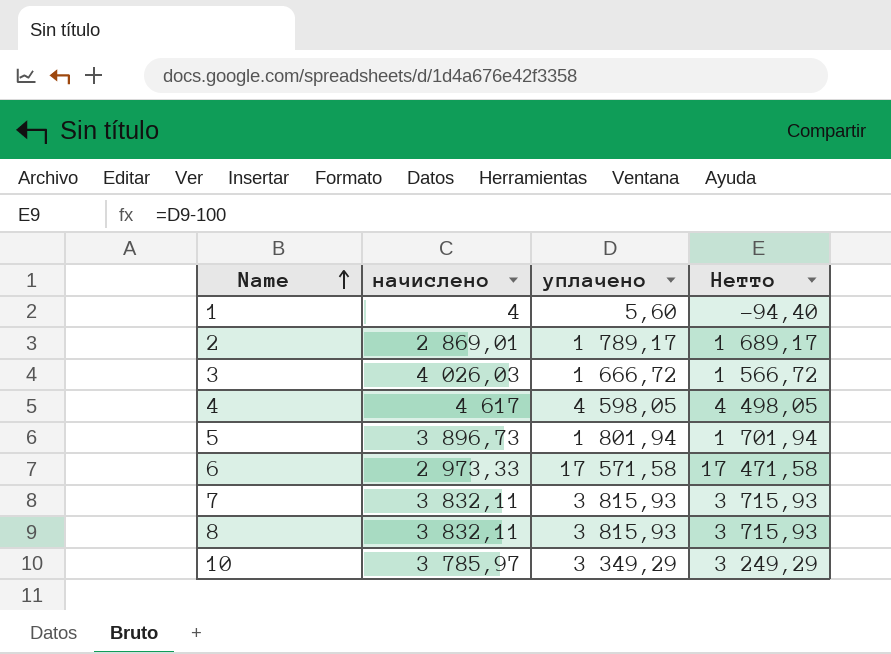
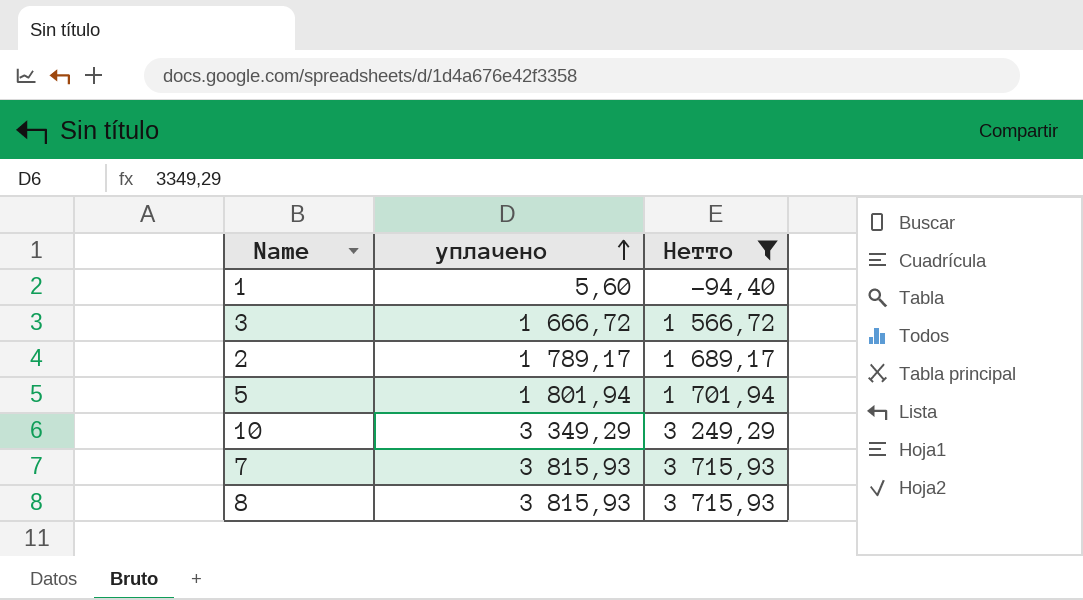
filter: none -> Нетто <= 3 715,93
row order: Name ascending -> уплачено ascending
column начислено | position: 2 -> none

